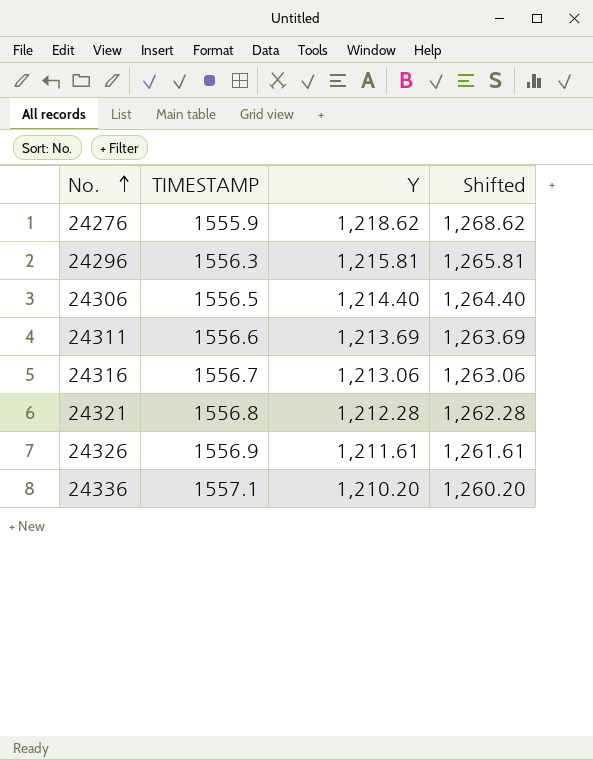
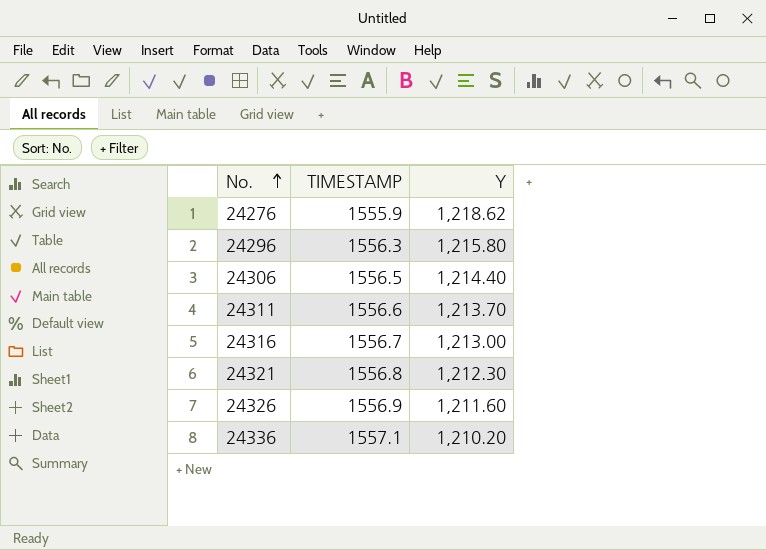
column Shifted | formula: [Y] + 50 -> none
24296 | Y: 1,215.81 -> 1,215.80
24311 | Y: 1,213.69 -> 1,213.70
24316 | Y: 1,213.06 -> 1,213.00
24321 | Y: 1,212.28 -> 1,212.30
24326 | Y: 1,211.61 -> 1,211.60

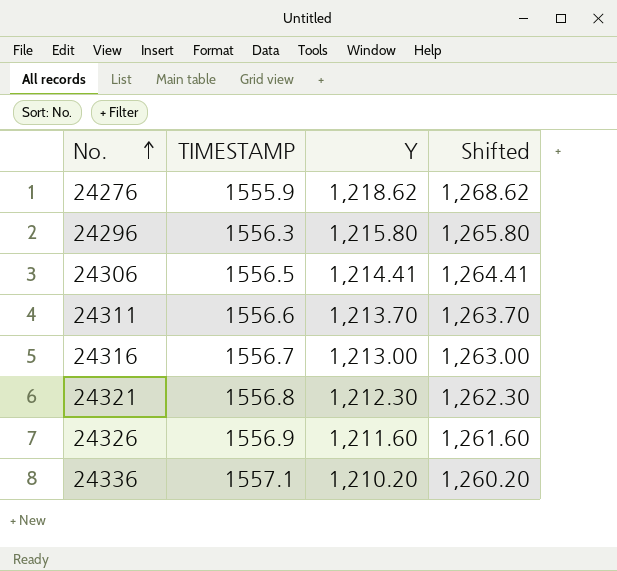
column Shifted | formula: none -> [Y] + 50
24306 | Y: 1,214.40 -> 1,214.41

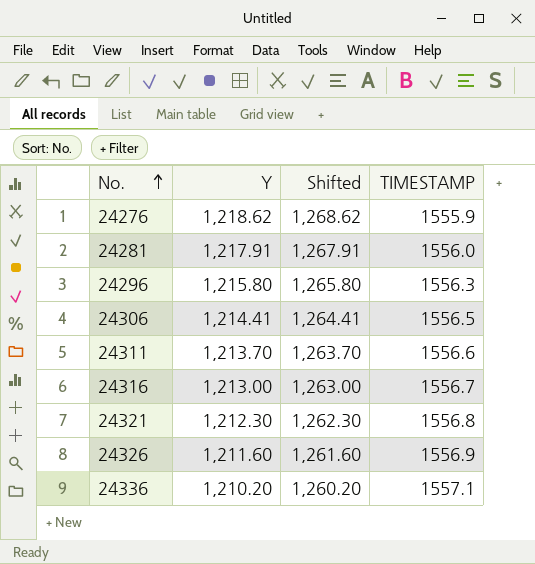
column TIMESTAMP | position: 2 -> 4
row 24281: none -> 1,217.91 | 1,267.91 | 1556.0

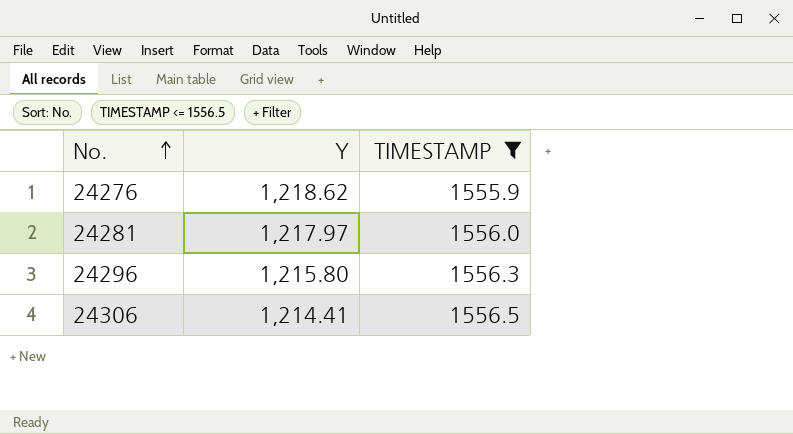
filter: none -> TIMESTAMP <= 1556.5
column Shifted | formula: [Y] + 50 -> none
24281 | Y: 1,217.91 -> 1,217.97

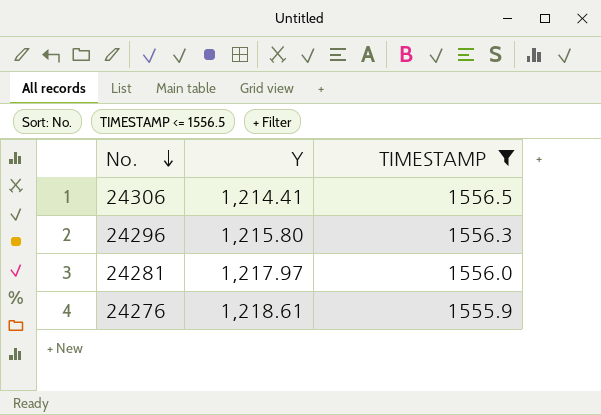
row order: No. ascending -> No. descending
24276 | Y: 1,218.62 -> 1,218.61

